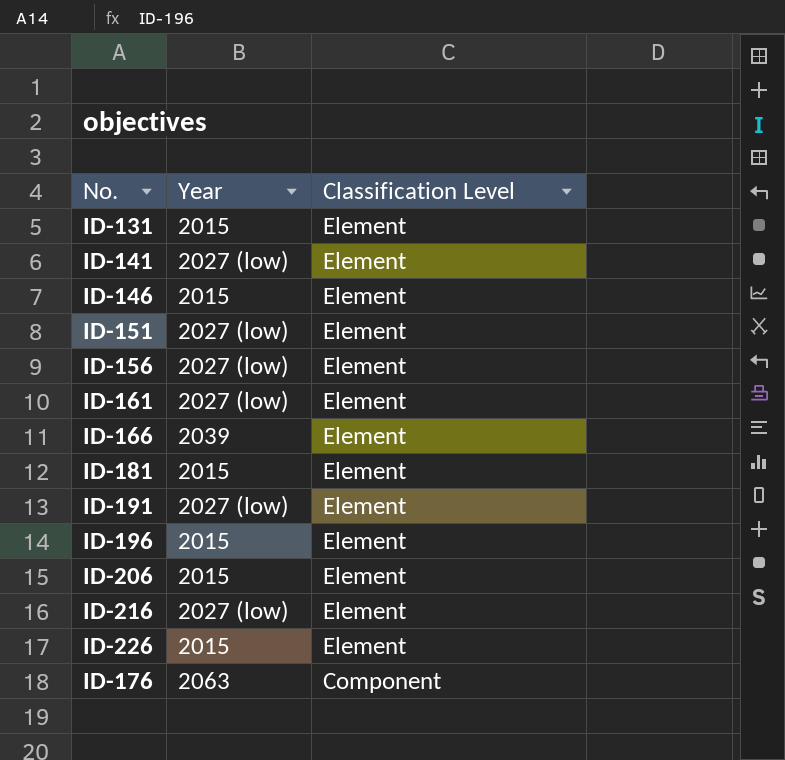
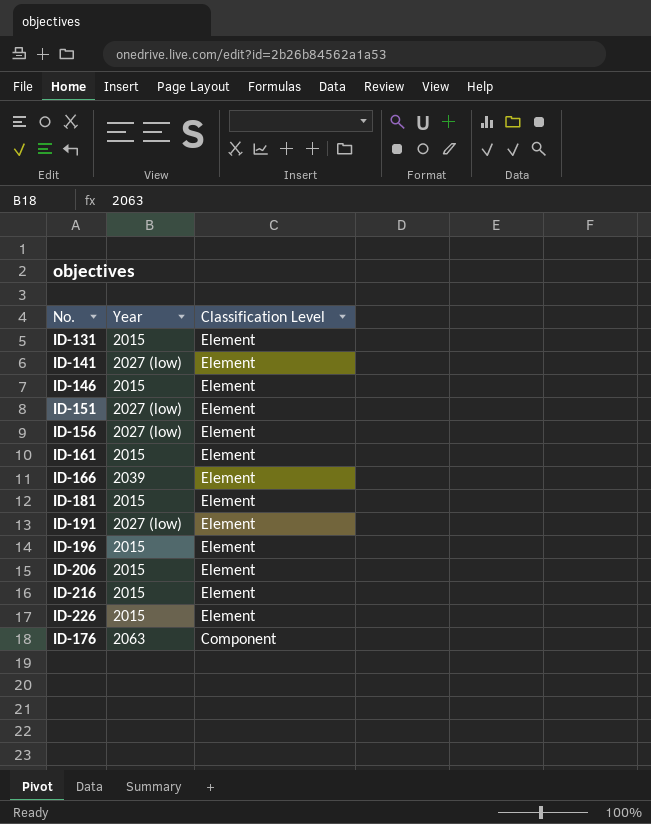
ID-161 | Year: 2027 (low) -> 2015
ID-216 | Year: 2027 (low) -> 2015

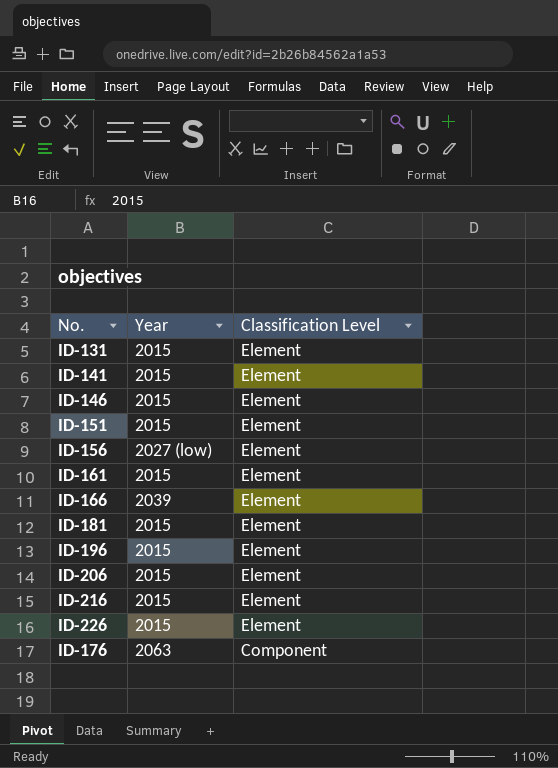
row ID-191: 2027 (low) | Element -> none
ID-141 | Year: 2027 (low) -> 2015
ID-151 | Year: 2027 (low) -> 2015

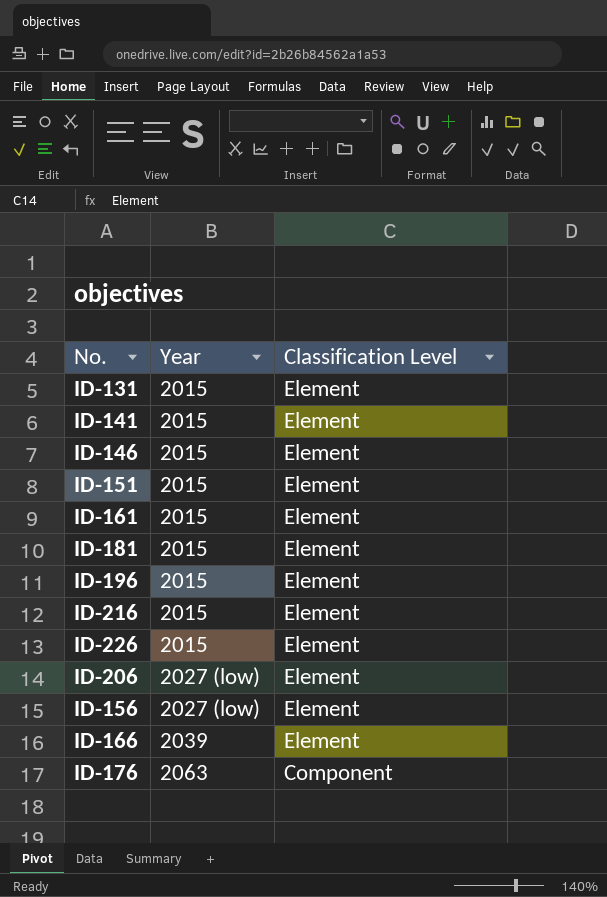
row order: Classification Level descending -> Year ascending
ID-206 | Year: 2015 -> 2027 (low)

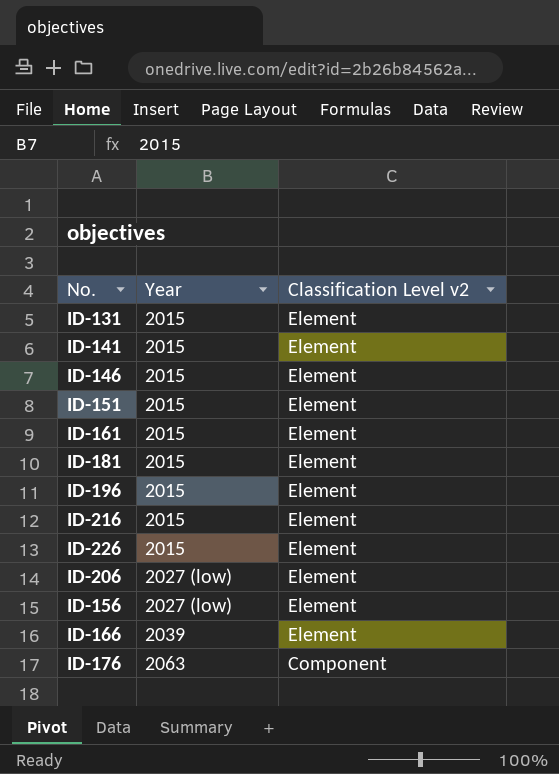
column name: Classification Level -> Classification Level v2

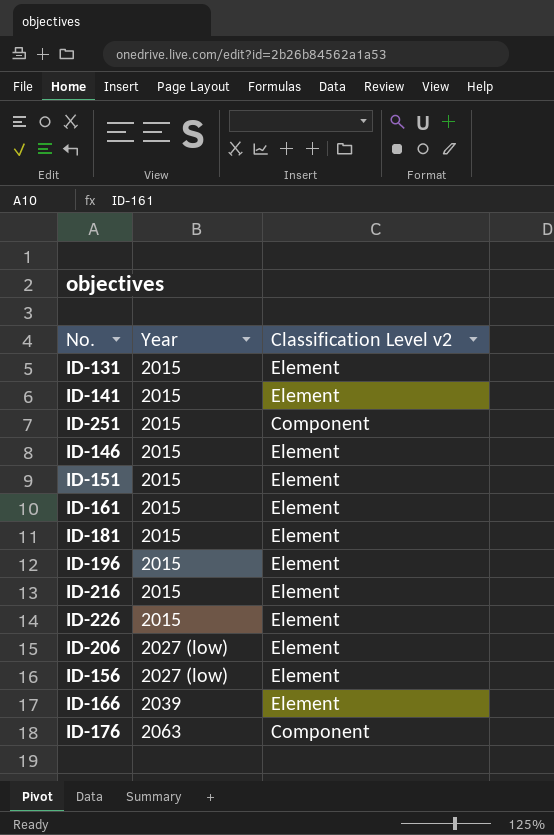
row ID-251: none -> 2015 | Component

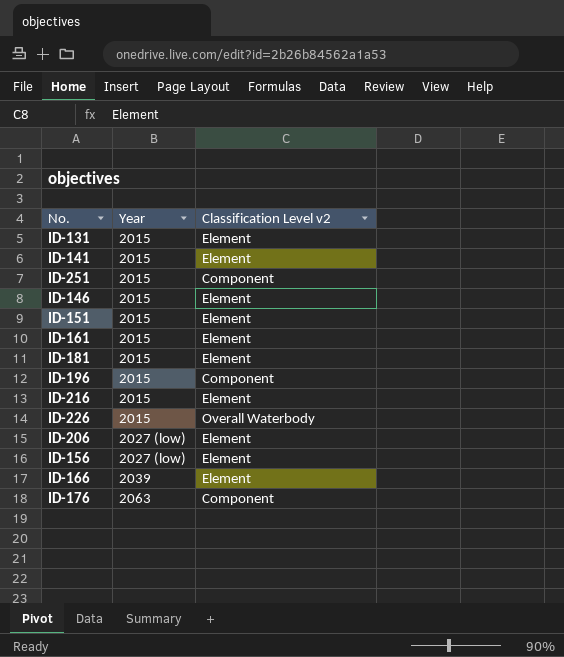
ID-196 | Classification Level v2: Element -> Component
ID-226 | Classification Level v2: Element -> Overall Waterbody

